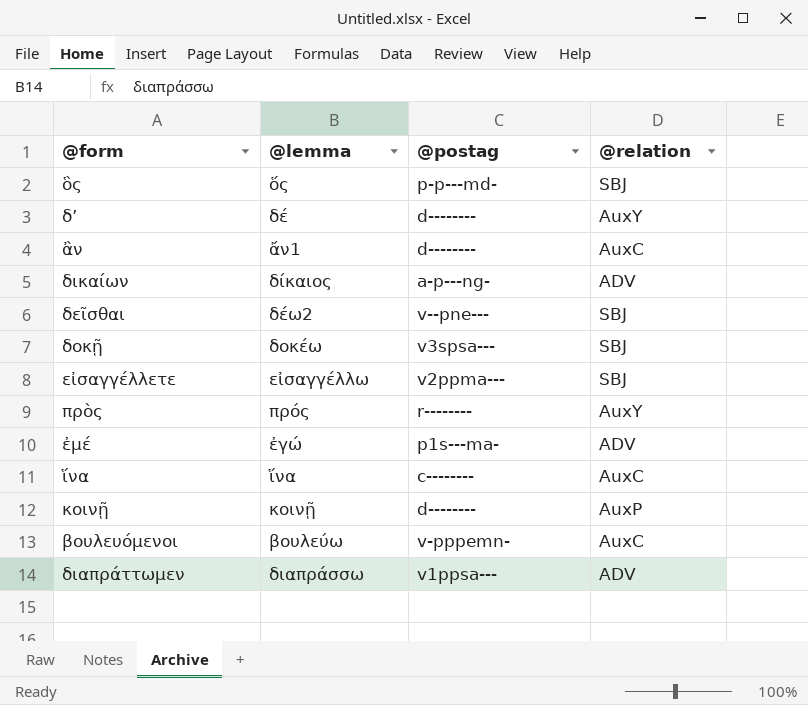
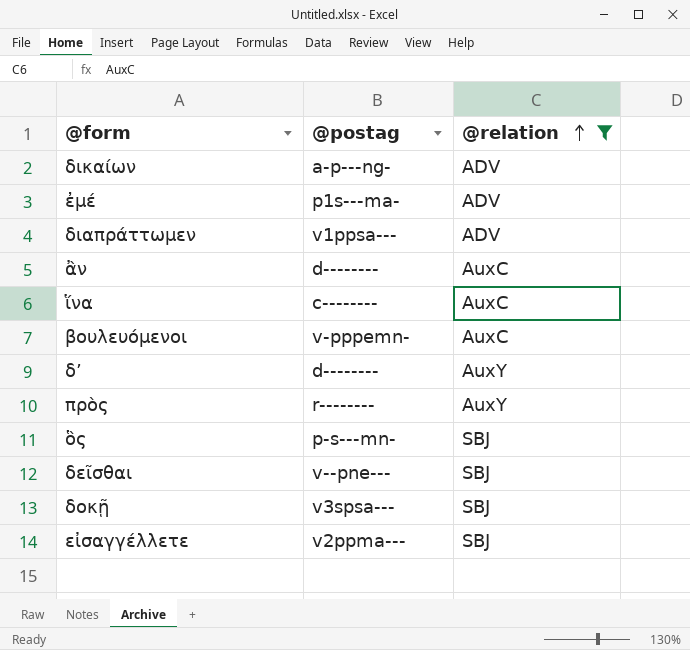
filter: none -> @relation != AuxP
row order: none -> @relation ascending
column @lemma | position: 2 -> none
ὃς | @postag: p-p---md- -> p-s---mn-

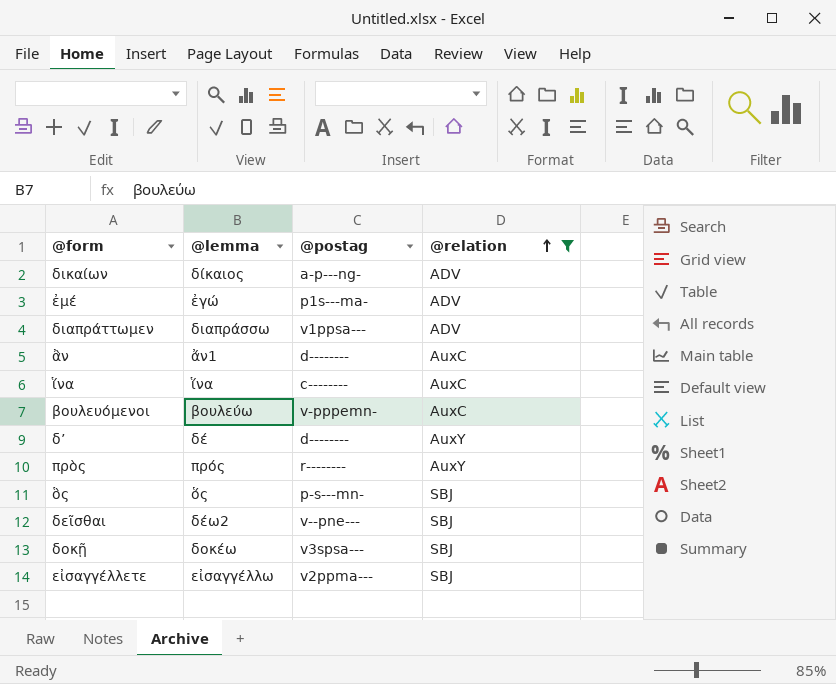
column @lemma | position: none -> 2

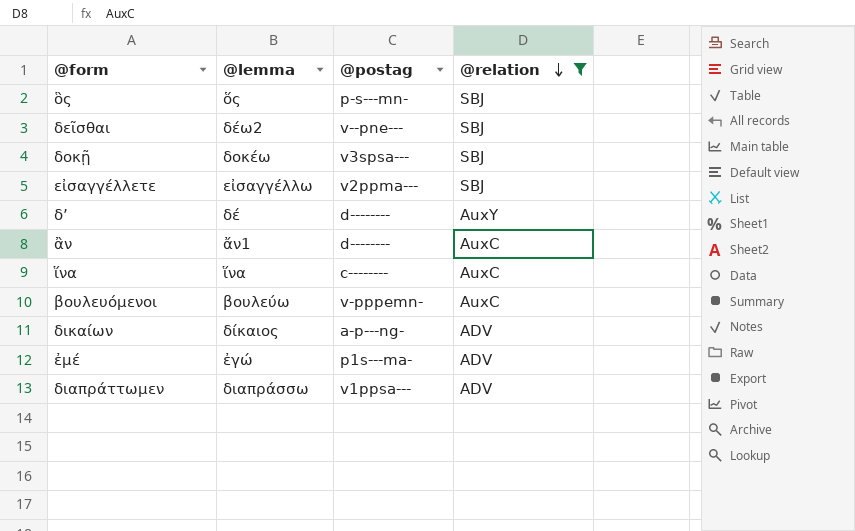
row order: @relation ascending -> @relation descending
row πρὸς: πρός | r-------- | AuxY -> none

